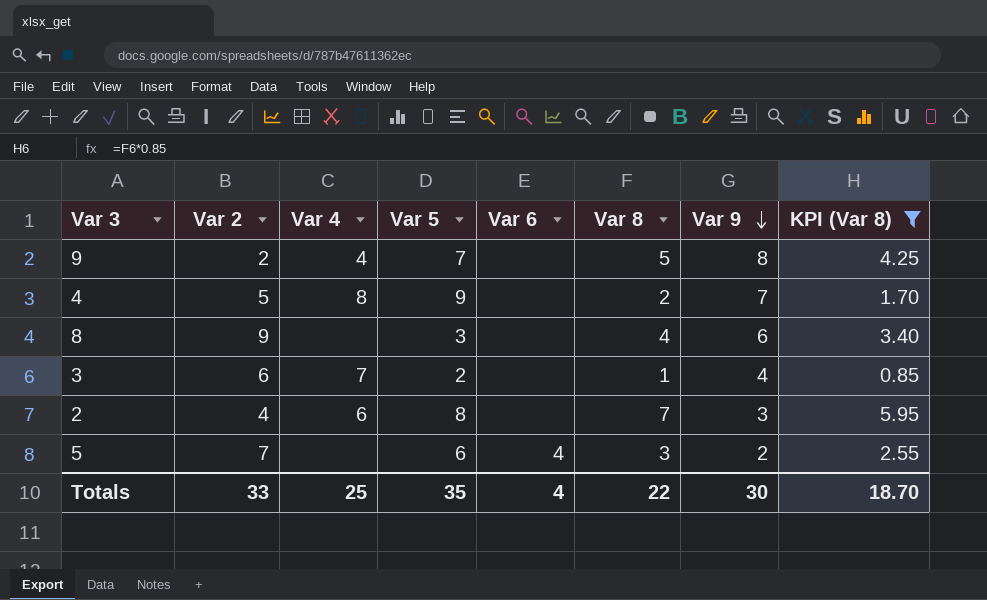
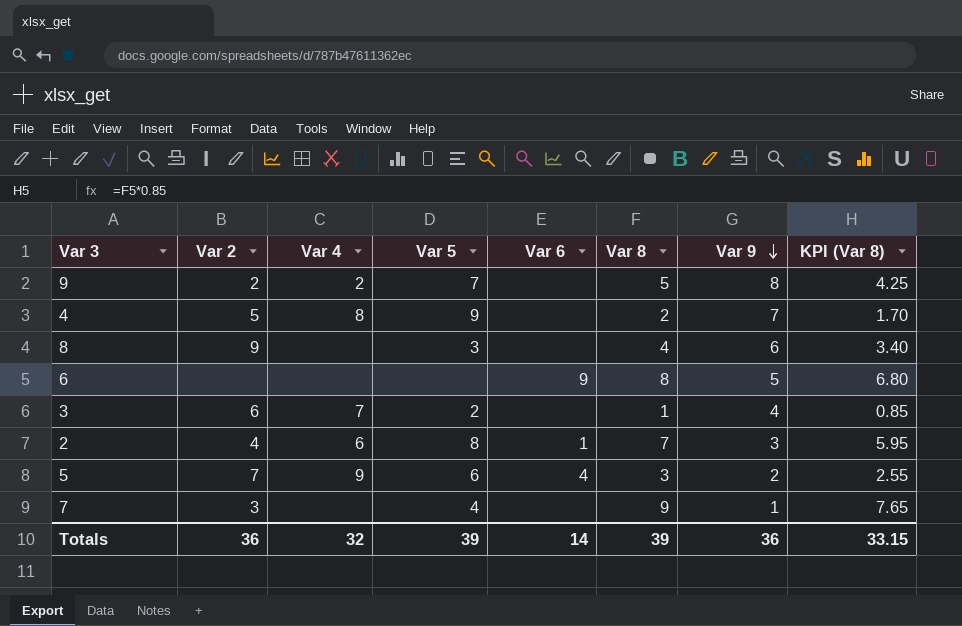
filter: KPI (Var 8) <= 5.95 -> none
9 | Var 4: 4 -> 2
2 | Var 6: none -> 1
5 | Var 4: none -> 9
Totals | Var 2: 33 -> 36
Totals | Var 4: 25 -> 32
Totals | Var 5: 35 -> 39
Totals | Var 6: 4 -> 14
Totals | Var 8: 22 -> 39
Totals | Var 9: 30 -> 36
Totals | KPI (Var 8): 18.70 -> 33.15

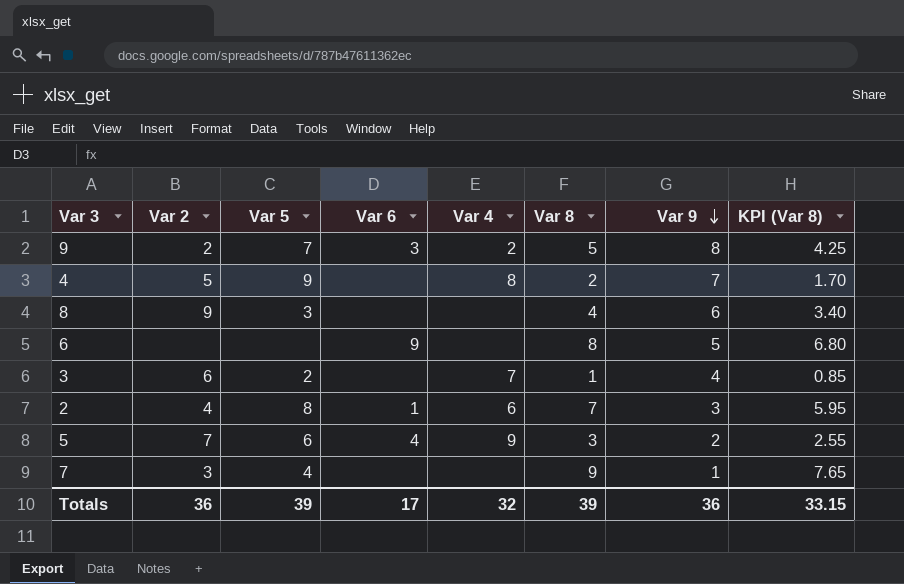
column Var 4 | position: 3 -> 5
9 | Var 6: none -> 3
Totals | Var 6: 14 -> 17

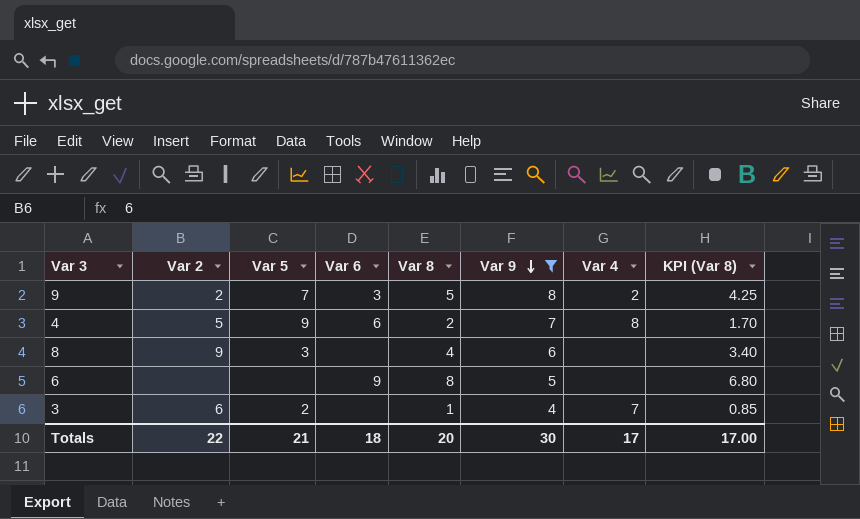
filter: none -> Var 9 >= 4
column Var 4 | position: 5 -> 7
4 | Var 6: none -> 6
Totals | Var 2: 36 -> 22
Totals | Var 5: 39 -> 21
Totals | Var 6: 17 -> 18
Totals | Var 8: 39 -> 20
Totals | Var 9: 36 -> 30
Totals | Var 4: 32 -> 17
Totals | KPI (Var 8): 33.15 -> 17.00

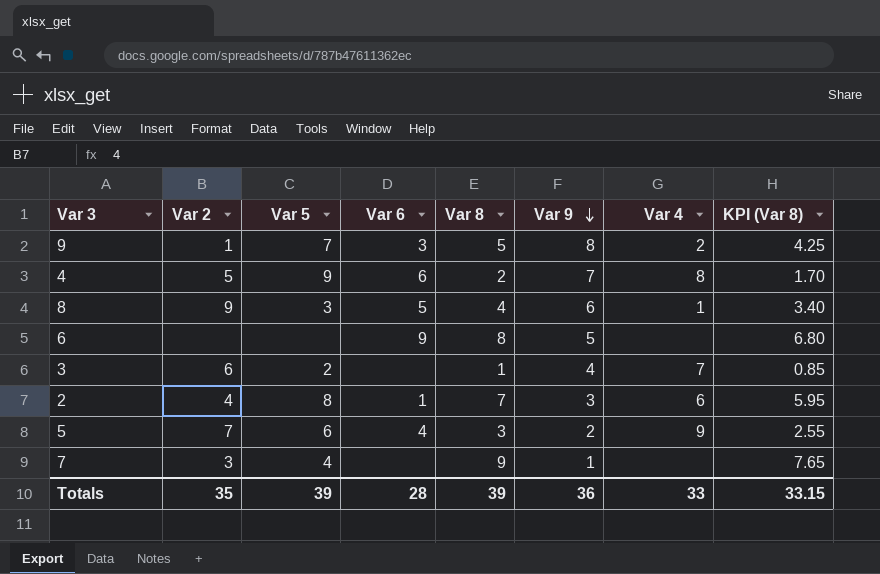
filter: Var 9 >= 4 -> none
9 | Var 2: 2 -> 1
8 | Var 6: none -> 5
8 | Var 4: none -> 1
Totals | Var 2: 22 -> 35
Totals | Var 5: 21 -> 39
Totals | Var 6: 18 -> 28
Totals | Var 8: 20 -> 39
Totals | Var 9: 30 -> 36
Totals | Var 4: 17 -> 33
Totals | KPI (Var 8): 17.00 -> 33.15

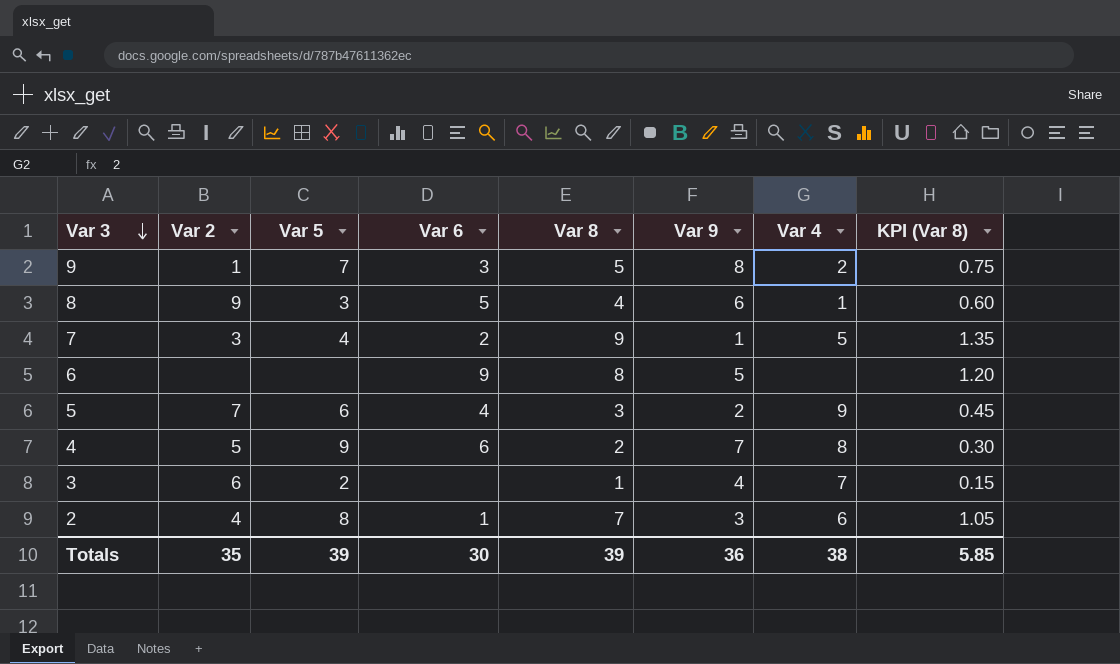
row order: Var 9 descending -> Var 3 descending
column KPI (Var 8) | formula: [Var 8] * 0.85 -> [Var 8] * 0.15
7 | Var 6: none -> 2
7 | Var 4: none -> 5
Totals | Var 6: 28 -> 30
Totals | Var 4: 33 -> 38
Totals | KPI (Var 8): 33.15 -> 5.85

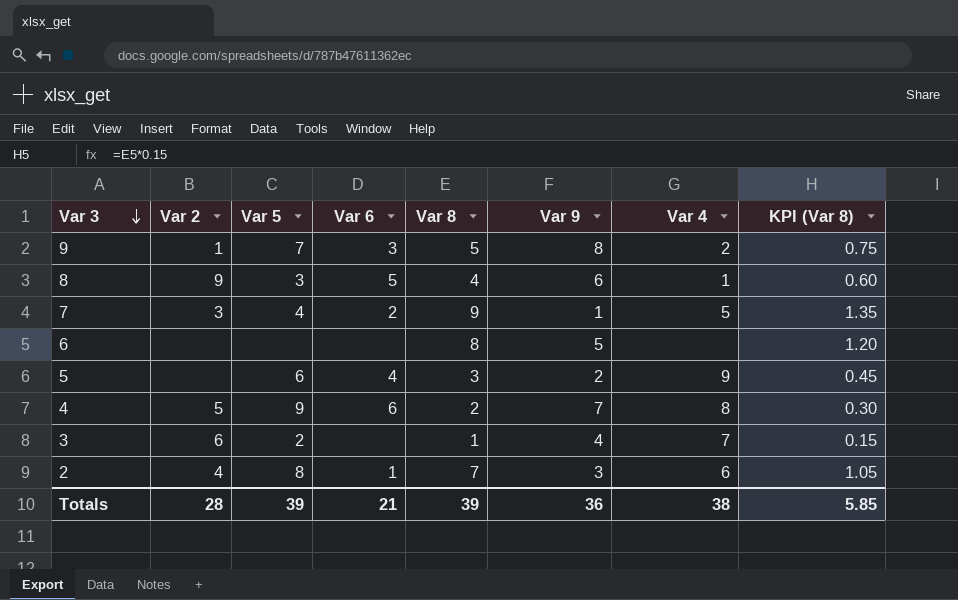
6 | Var 6: 9 -> none
5 | Var 2: 7 -> none
Totals | Var 2: 35 -> 28
Totals | Var 6: 30 -> 21

